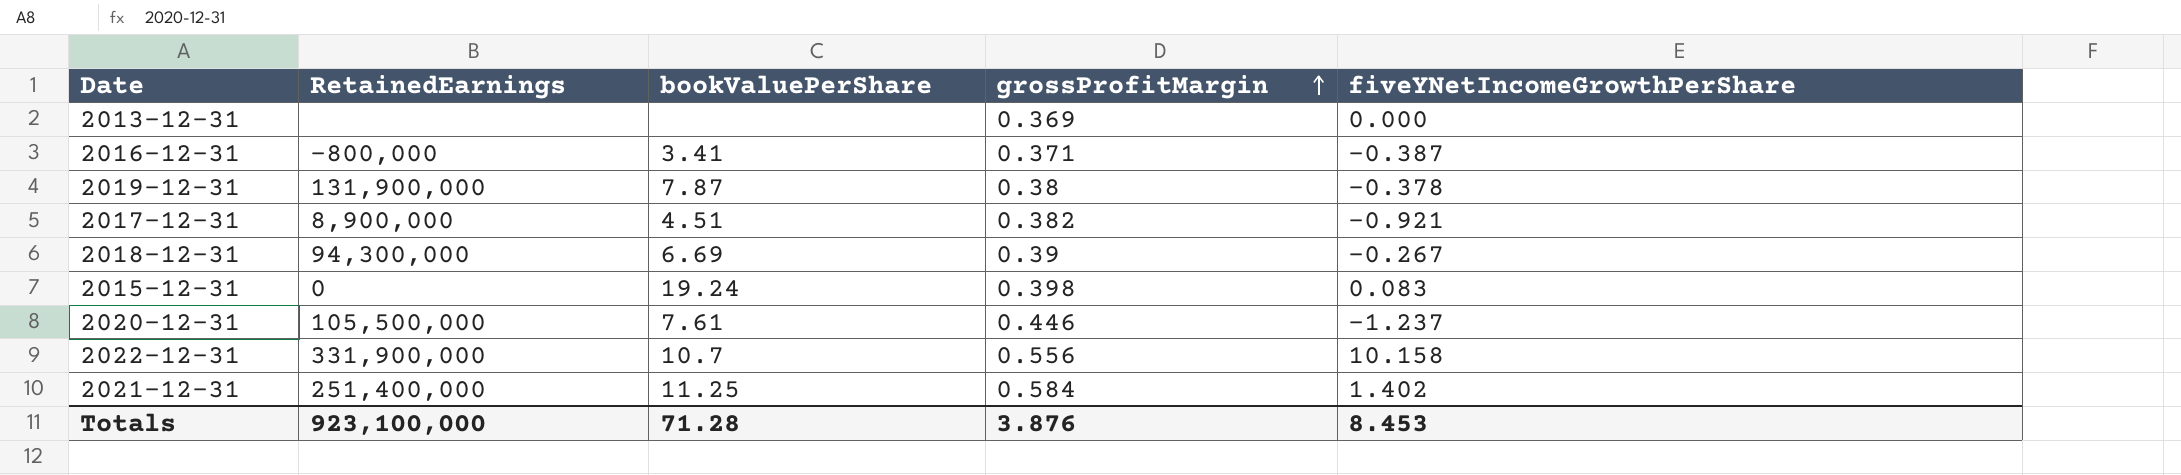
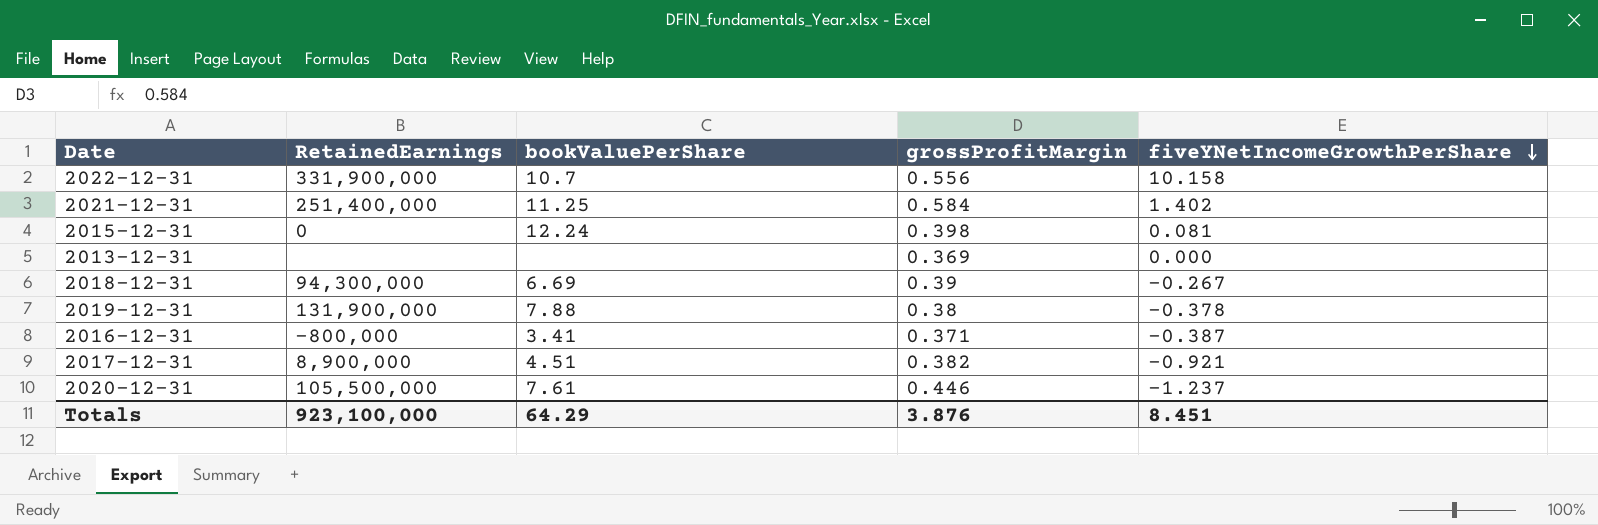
row order: grossProfitMargin ascending -> fiveYNetIncomeGrowthPerShare descending
2015-12-31 | bookValuePerShare: 19.24 -> 12.24
2015-12-31 | fiveYNetIncomeGrowthPerShare: 0.083 -> 0.081
2019-12-31 | bookValuePerShare: 7.87 -> 7.88
Totals | bookValuePerShare: 71.28 -> 64.29
Totals | fiveYNetIncomeGrowthPerShare: 8.453 -> 8.451

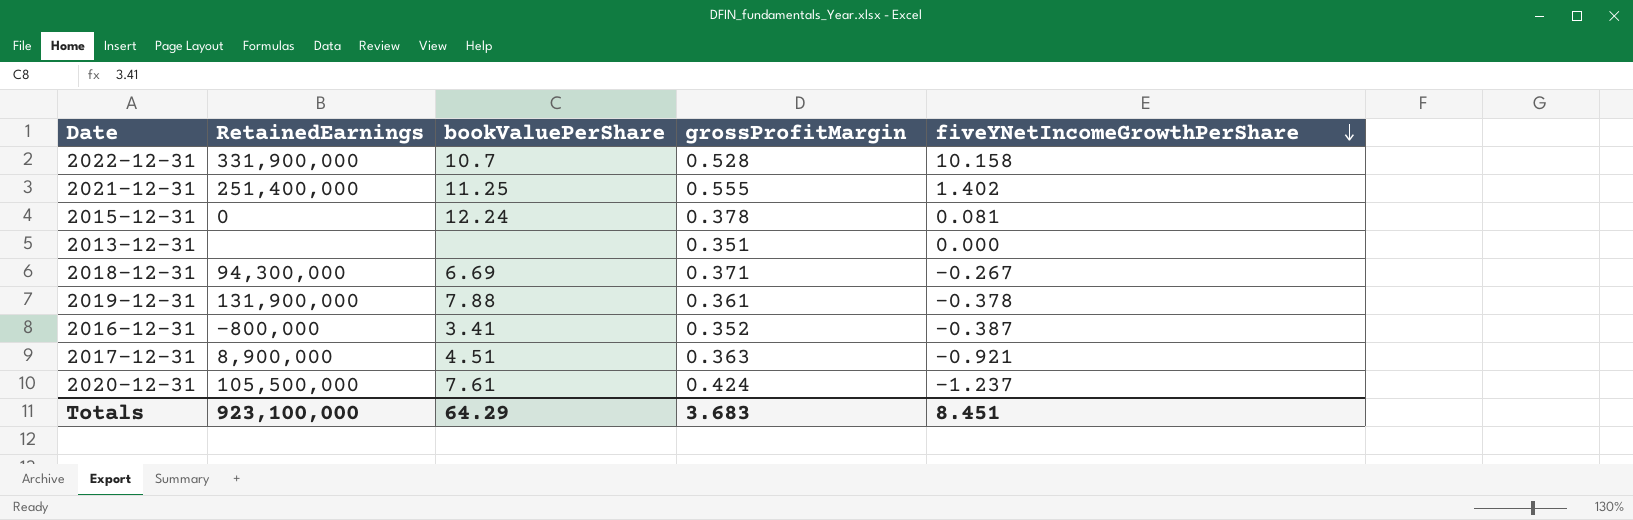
2022-12-31 | grossProfitMargin: 0.556 -> 0.528
2021-12-31 | grossProfitMargin: 0.584 -> 0.555
2015-12-31 | grossProfitMargin: 0.398 -> 0.378
2013-12-31 | grossProfitMargin: 0.369 -> 0.351
2018-12-31 | grossProfitMargin: 0.39 -> 0.371
2019-12-31 | grossProfitMargin: 0.38 -> 0.361
2016-12-31 | grossProfitMargin: 0.371 -> 0.352
2017-12-31 | grossProfitMargin: 0.382 -> 0.363
2020-12-31 | grossProfitMargin: 0.446 -> 0.424
Totals | grossProfitMargin: 3.876 -> 3.683

